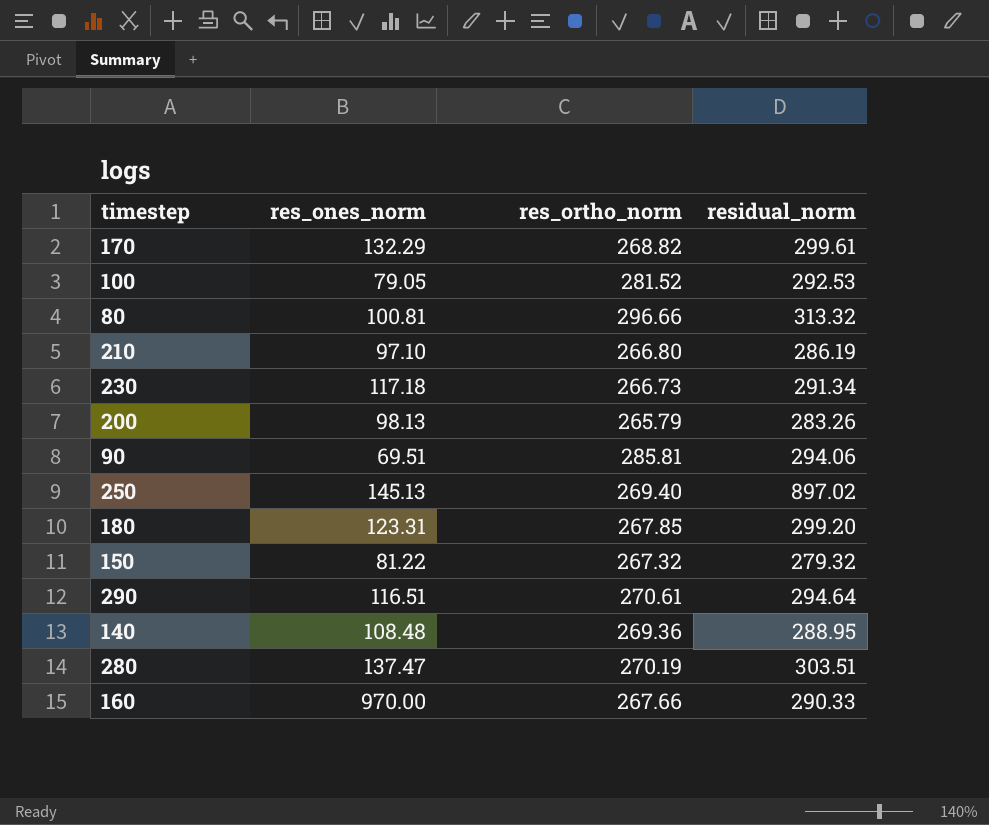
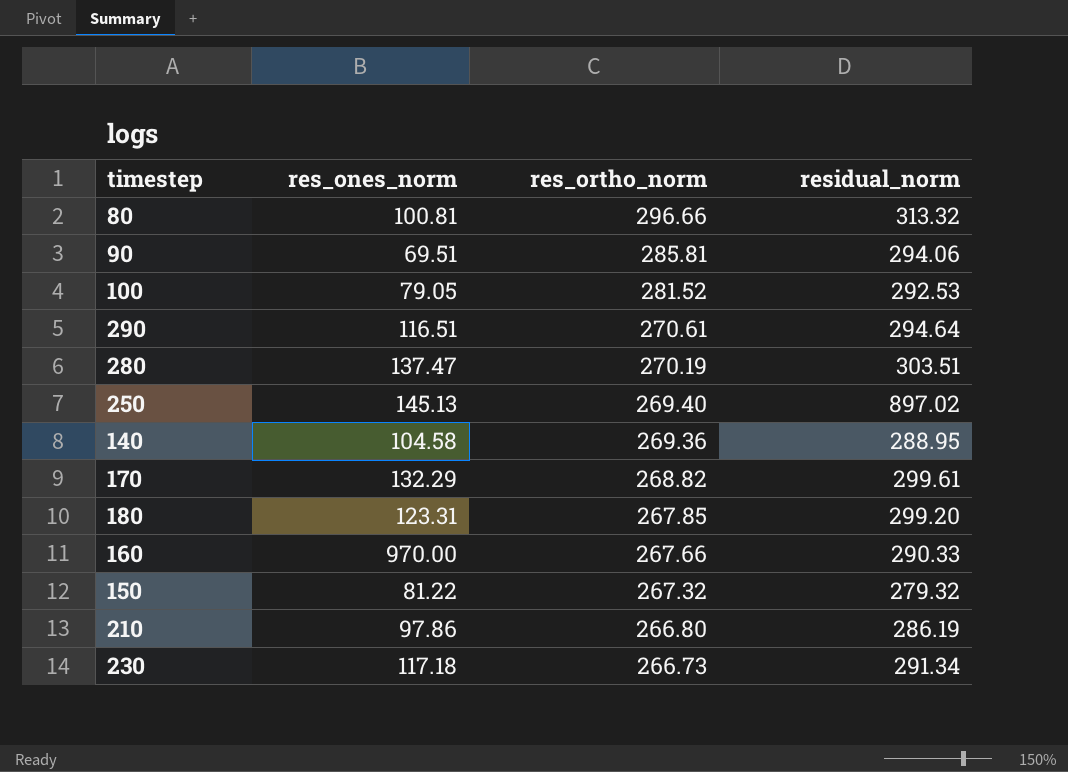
row order: none -> res_ortho_norm descending
row 200: 98.13 | 265.79 | 283.26 -> none
140 | res_ones_norm: 108.48 -> 104.58
210 | res_ones_norm: 97.10 -> 97.86

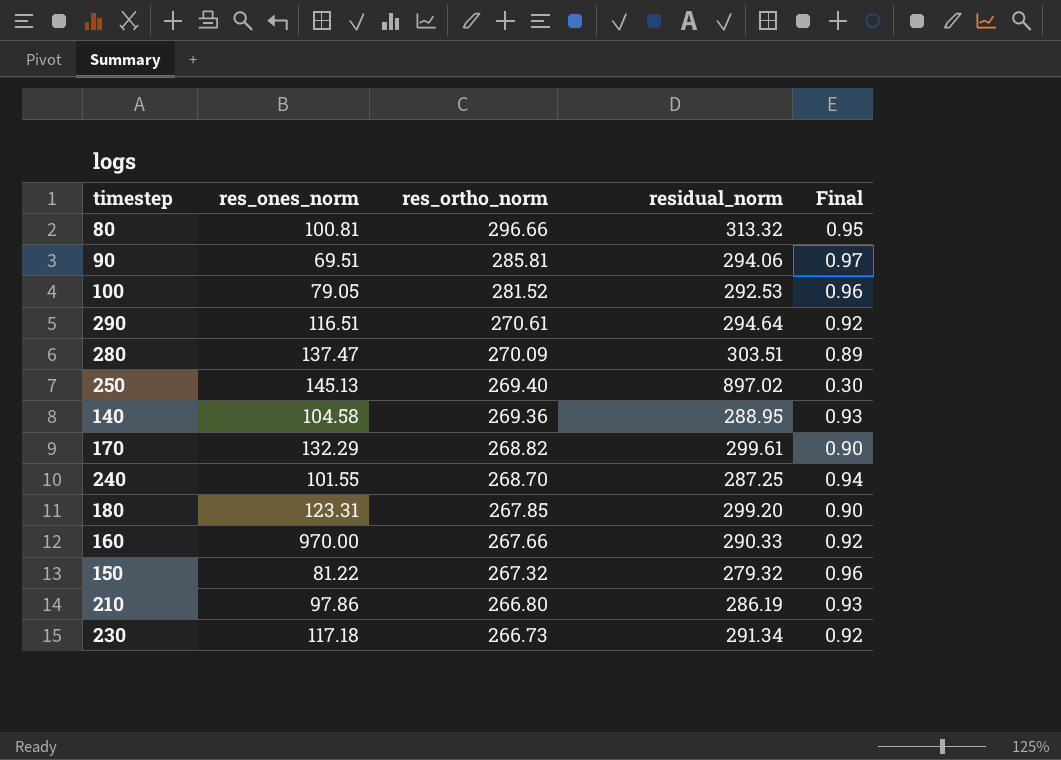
column Final | formula: none -> [res_ortho_norm] / [residual_norm]
280 | res_ortho_norm: 270.19 -> 270.09
row 240: none -> 101.55 | 268.70 | 287.25 | 0.94

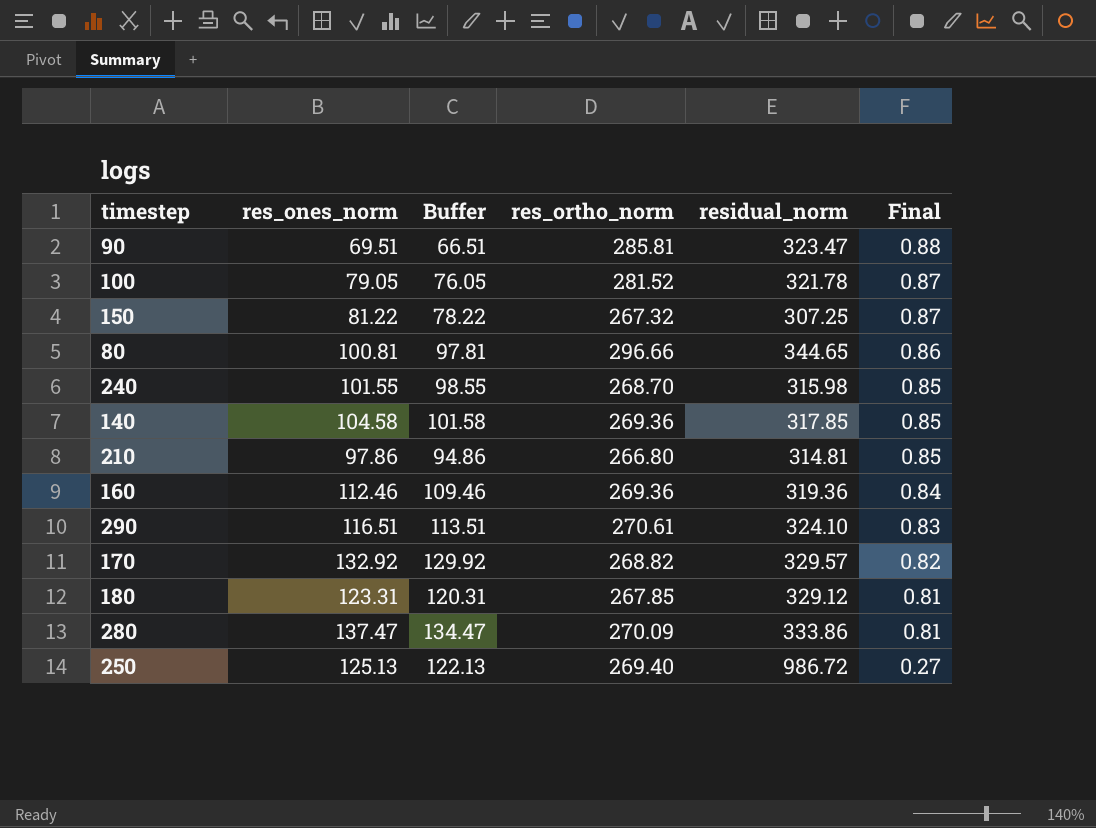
row order: res_ortho_norm descending -> Final descending
column Buffer | formula: none -> [res_ones_norm] - 3
row 230: 117.18 | 266.73 | 291.34 | 0.92 -> none
90 | residual_norm: 294.06 -> 323.47
90 | Final: 0.97 -> 0.88
100 | residual_norm: 292.53 -> 321.78
100 | Final: 0.96 -> 0.87
150 | residual_norm: 279.32 -> 307.25
150 | Final: 0.96 -> 0.87
80 | residual_norm: 313.32 -> 344.65
80 | Final: 0.95 -> 0.86
240 | residual_norm: 287.25 -> 315.98
240 | Final: 0.94 -> 0.85
140 | residual_norm: 288.95 -> 317.85
140 | Final: 0.93 -> 0.85
210 | residual_norm: 286.19 -> 314.81
210 | Final: 0.93 -> 0.85
160 | res_ones_norm: 970.00 -> 112.46
160 | res_ortho_norm: 267.66 -> 269.36
160 | residual_norm: 290.33 -> 319.36
160 | Final: 0.92 -> 0.84
290 | residual_norm: 294.64 -> 324.10
290 | Final: 0.92 -> 0.83
170 | res_ones_norm: 132.29 -> 132.92
170 | residual_norm: 299.61 -> 329.57
170 | Final: 0.90 -> 0.82
180 | residual_norm: 299.20 -> 329.12
180 | Final: 0.90 -> 0.81
280 | residual_norm: 303.51 -> 333.86
280 | Final: 0.89 -> 0.81
250 | res_ones_norm: 145.13 -> 125.13
250 | residual_norm: 897.02 -> 986.72
250 | Final: 0.30 -> 0.27

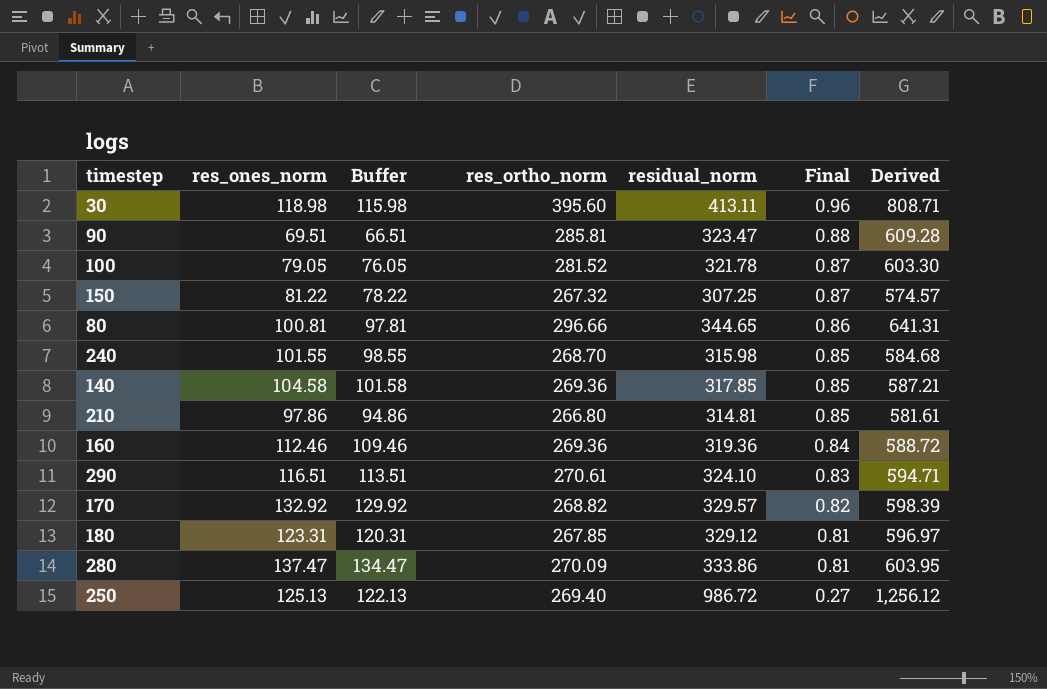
column Derived | formula: none -> [res_ortho_norm] + [residual_norm]
row 30: none -> 118.98 | 115.98 | 395.60 | 413.11 | 0.96 | 808.71

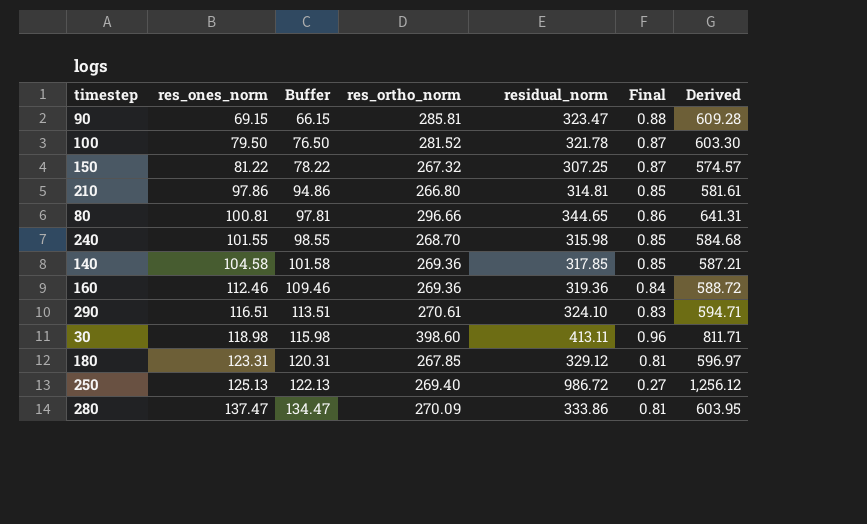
row order: Final descending -> res_ones_norm ascending
row 170: 132.92 | 129.92 | 268.82 | 329.57 | 0.82 | 598.39 -> none
90 | res_ones_norm: 69.51 -> 69.15
90 | Buffer: 66.51 -> 66.15
100 | res_ones_norm: 79.05 -> 79.50
100 | Buffer: 76.05 -> 76.50
30 | res_ortho_norm: 395.60 -> 398.60
30 | Derived: 808.71 -> 811.71

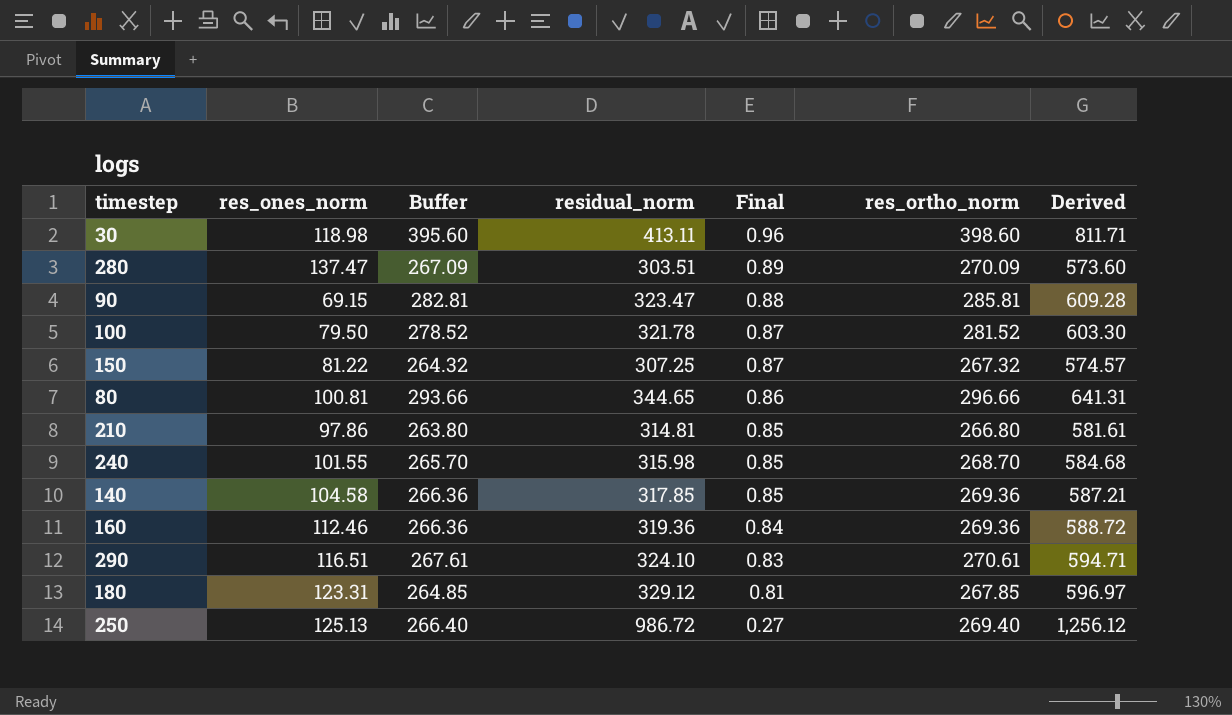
row order: res_ones_norm ascending -> Final descending
column Buffer | formula: [res_ones_norm] - 3 -> [res_ortho_norm] - 3
column res_ortho_norm | position: 4 -> 6
280 | residual_norm: 333.86 -> 303.51
280 | Final: 0.81 -> 0.89
280 | Derived: 603.95 -> 573.60

